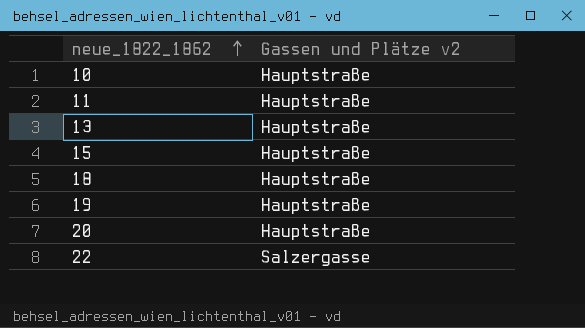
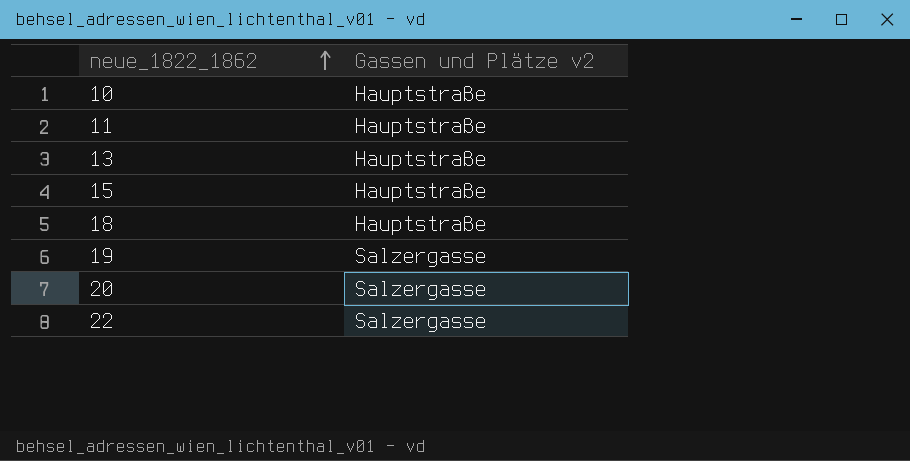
19 | Gassen und Plätze v2: Hauptstraße -> Salzergasse
20 | Gassen und Plätze v2: Hauptstraße -> Salzergasse

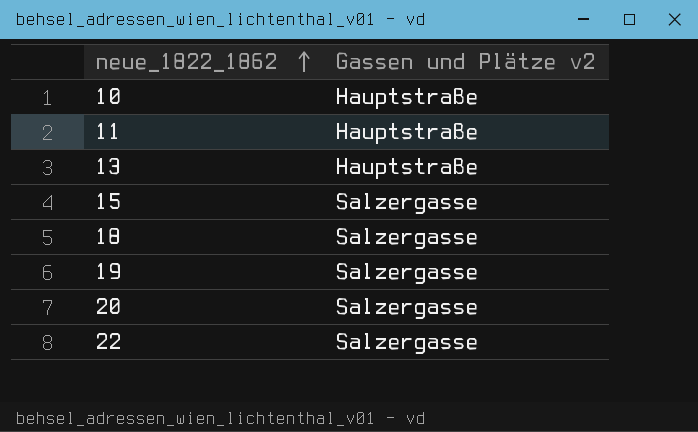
15 | Gassen und Plätze v2: Hauptstraße -> Salzergasse
18 | Gassen und Plätze v2: Hauptstraße -> Salzergasse

